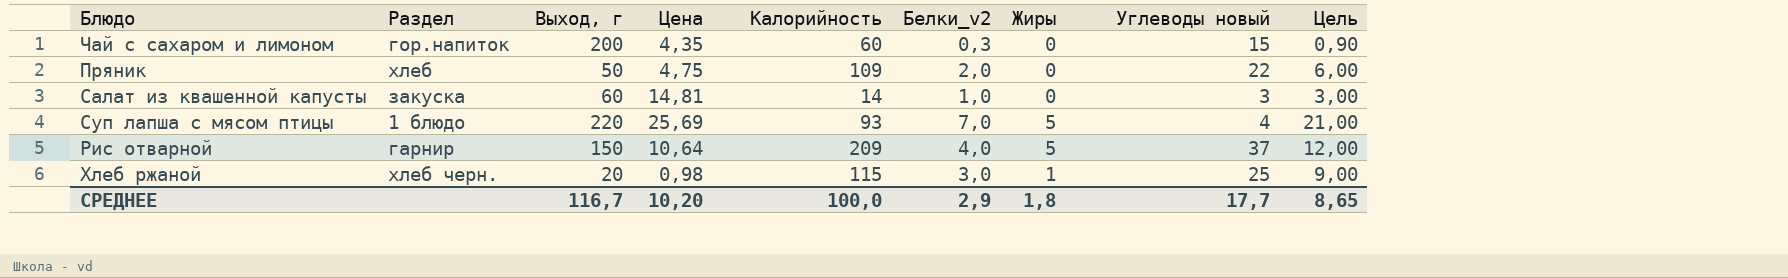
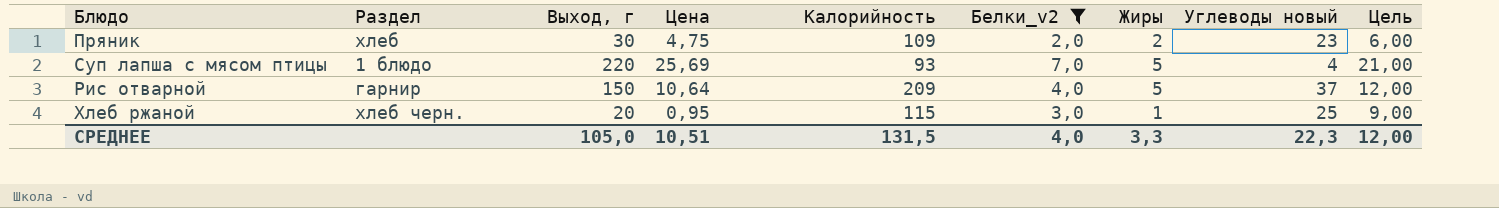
filter: none -> Белки_v2 >= 2,0
Пряник | Выход, г: 50 -> 30
Пряник | Жиры: 0 -> 2
Пряник | Углеводы новый: 22 -> 23
Хлеб ржаной | Цена: 0,98 -> 0,95
СРЕДНЕЕ | Выход, г: 116,7 -> 105,0
СРЕДНЕЕ | Цена: 10,20 -> 10,51
СРЕДНЕЕ | Калорийность: 100,0 -> 131,5
СРЕДНЕЕ | Белки_v2: 2,9 -> 4,0
СРЕДНЕЕ | Жиры: 1,8 -> 3,3
СРЕДНЕЕ | Углеводы новый: 17,7 -> 22,3
СРЕДНЕЕ | Цель: 8,65 -> 12,00

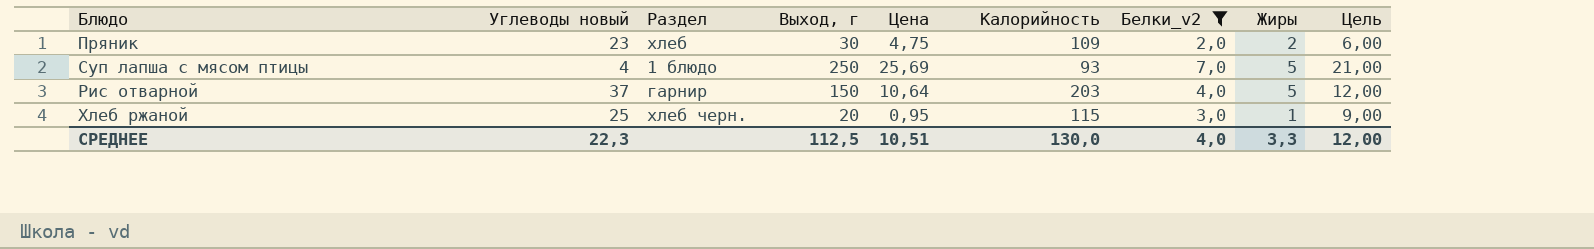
column Углеводы новый | position: 8 -> 2
Суп лапша с мясом птицы | Выход, г: 220 -> 250
Рис отварной | Калорийность: 209 -> 203
СРЕДНЕЕ | Выход, г: 105,0 -> 112,5
СРЕДНЕЕ | Калорийность: 131,5 -> 130,0

